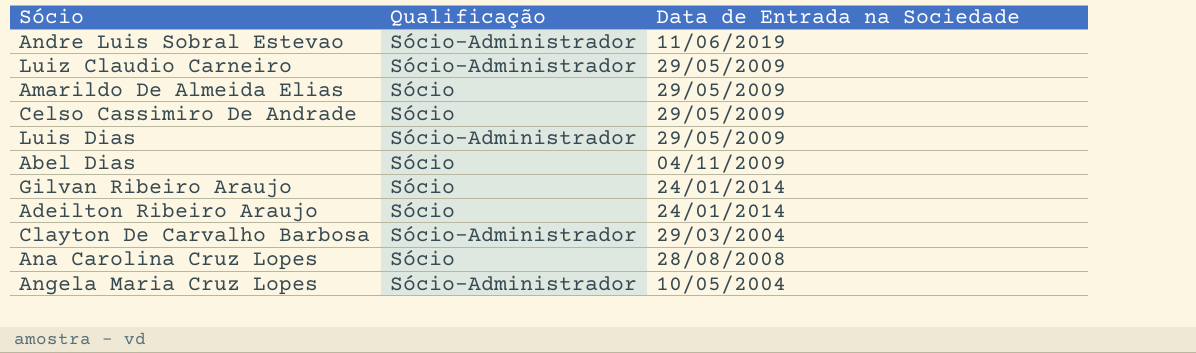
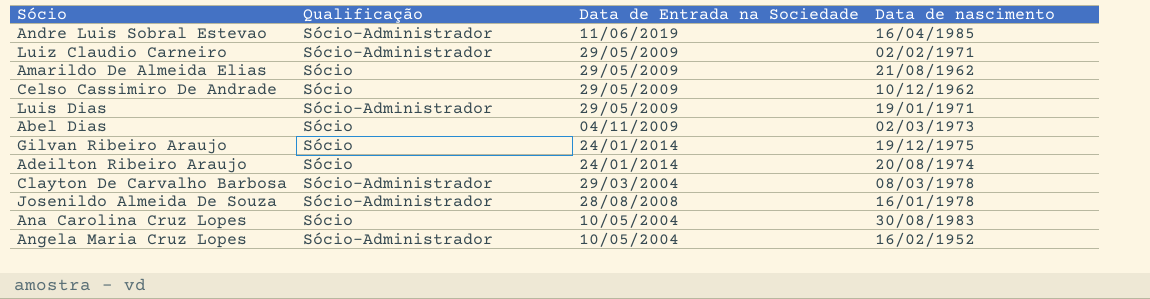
column Data de nascimento | position: none -> 4
row Josenildo Almeida De Souza: none -> Sócio-Administrador | 28/08/2008 | 16/01/1978
Ana Carolina Cruz Lopes | Data de Entrada na Sociedade: 28/08/2008 -> 10/05/2004

